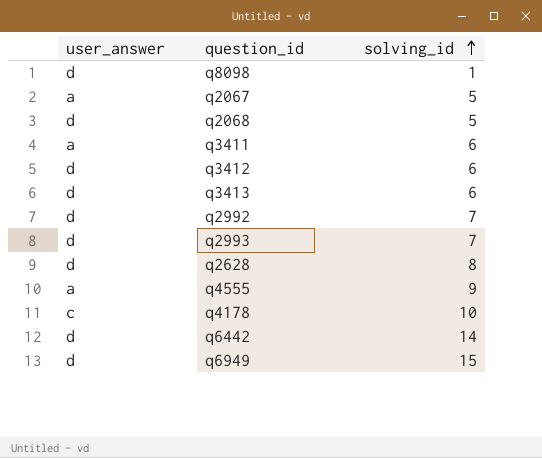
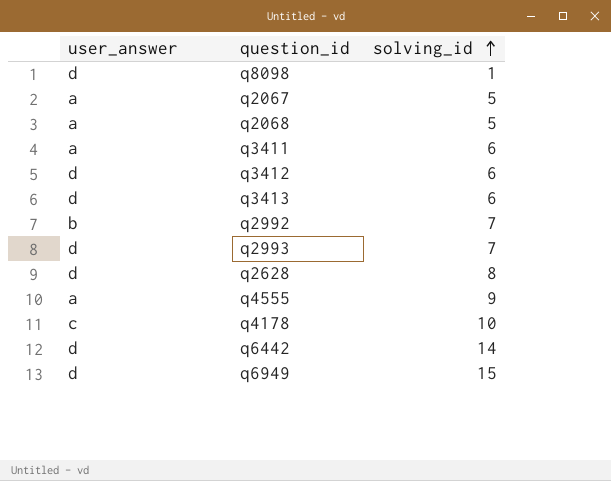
q2068 | user_answer: d -> a
q2992 | user_answer: d -> b

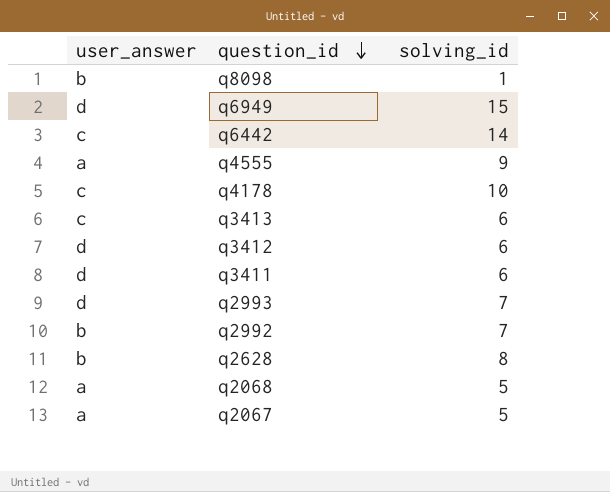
row order: solving_id ascending -> question_id descending
q8098 | user_answer: d -> b
q6442 | user_answer: d -> c
q3413 | user_answer: d -> c
q3411 | user_answer: a -> d
q2628 | user_answer: d -> b

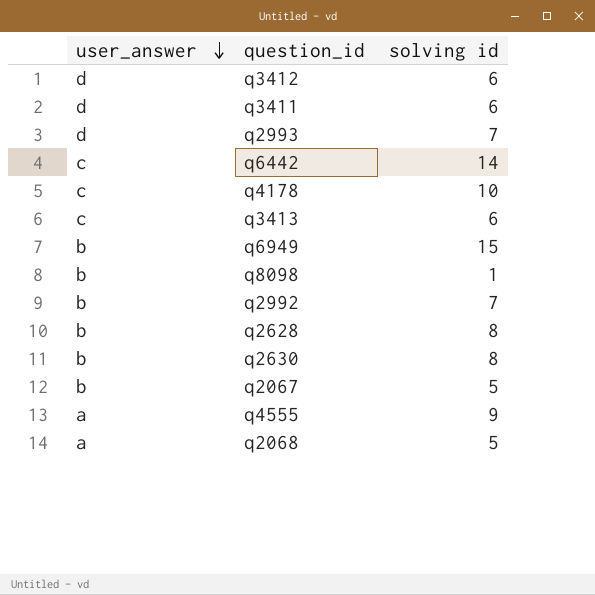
row order: question_id descending -> user_answer descending
column name: solving_id -> solving id
q6949 | user_answer: d -> b
row q2630: none -> b | 8
q2067 | user_answer: a -> b

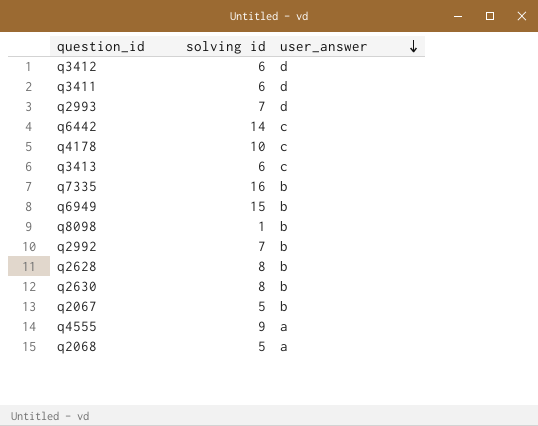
column user_answer | position: 1 -> 3
row q7335: none -> 16 | b

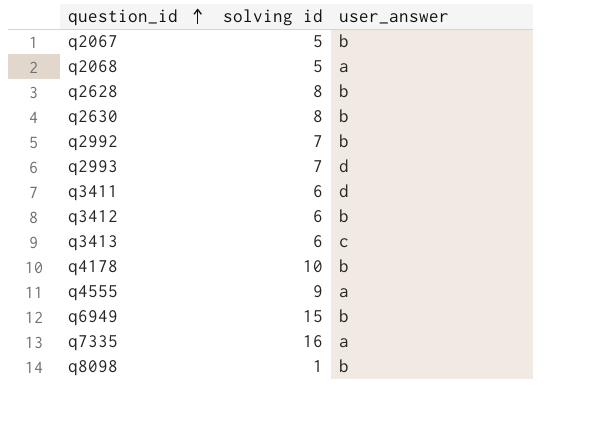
row order: user_answer descending -> question_id ascending
row q6442: 14 | c -> none
q3412 | user_answer: d -> b
q4178 | user_answer: c -> b
q7335 | user_answer: b -> a

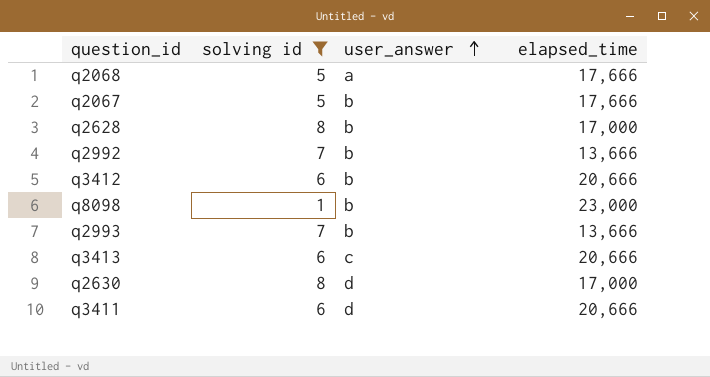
filter: none -> solving id <= 8
row order: question_id ascending -> user_answer ascending
column elapsed_time | position: none -> 4
q2993 | user_answer: d -> b
q2630 | user_answer: b -> d

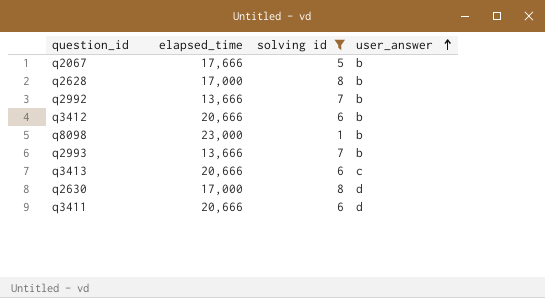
column elapsed_time | position: 4 -> 2
row q2068: 5 | a | 17,666 -> none

